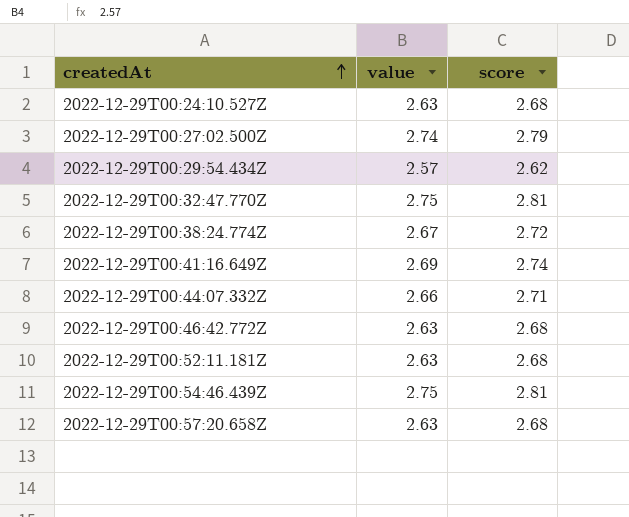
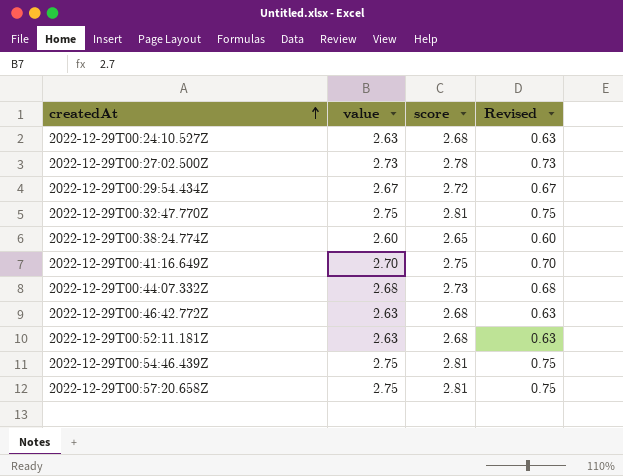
column Revised | formula: none -> [value] - 2
2022-12-29T00:27:02.500Z | value: 2.74 -> 2.73
2022-12-29T00:27:02.500Z | score: 2.79 -> 2.78
2022-12-29T00:29:54.434Z | value: 2.57 -> 2.67
2022-12-29T00:29:54.434Z | score: 2.62 -> 2.72
2022-12-29T00:38:24.774Z | value: 2.67 -> 2.60
2022-12-29T00:38:24.774Z | score: 2.72 -> 2.65
2022-12-29T00:41:16.649Z | value: 2.69 -> 2.70
2022-12-29T00:41:16.649Z | score: 2.74 -> 2.75
2022-12-29T00:44:07.332Z | value: 2.66 -> 2.68
2022-12-29T00:44:07.332Z | score: 2.71 -> 2.73
2022-12-29T00:57:20.658Z | value: 2.63 -> 2.75
2022-12-29T00:57:20.658Z | score: 2.68 -> 2.81

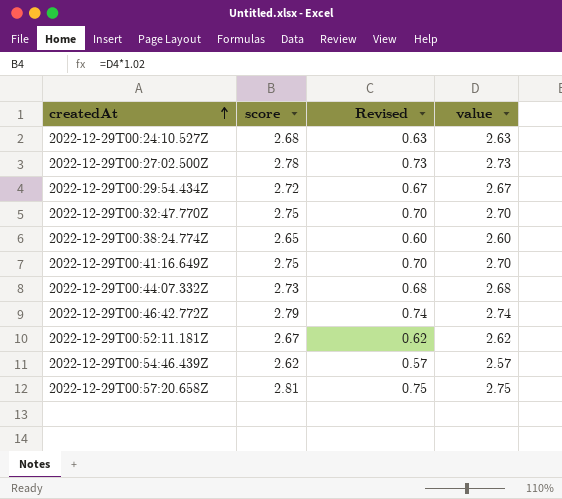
column value | position: 2 -> 4
2022-12-29T00:32:47.770Z | score: 2.81 -> 2.75
2022-12-29T00:32:47.770Z | Revised: 0.75 -> 0.70
2022-12-29T00:32:47.770Z | value: 2.75 -> 2.70
2022-12-29T00:46:42.772Z | score: 2.68 -> 2.79
2022-12-29T00:46:42.772Z | Revised: 0.63 -> 0.74
2022-12-29T00:46:42.772Z | value: 2.63 -> 2.74
2022-12-29T00:52:11.181Z | score: 2.68 -> 2.67
2022-12-29T00:52:11.181Z | Revised: 0.63 -> 0.62
2022-12-29T00:52:11.181Z | value: 2.63 -> 2.62
2022-12-29T00:54:46.439Z | score: 2.81 -> 2.62
2022-12-29T00:54:46.439Z | Revised: 0.75 -> 0.57
2022-12-29T00:54:46.439Z | value: 2.75 -> 2.57

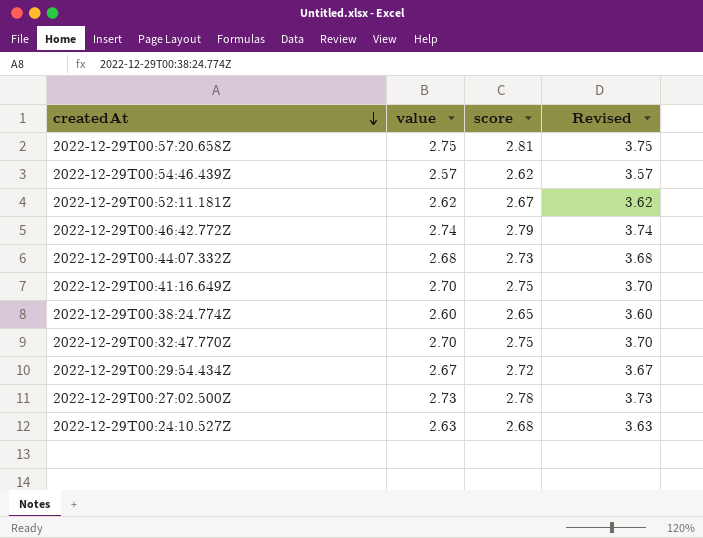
row order: createdAt ascending -> createdAt descending
column value | position: 4 -> 2
column Revised | formula: [value] - 2 -> [value] + 1

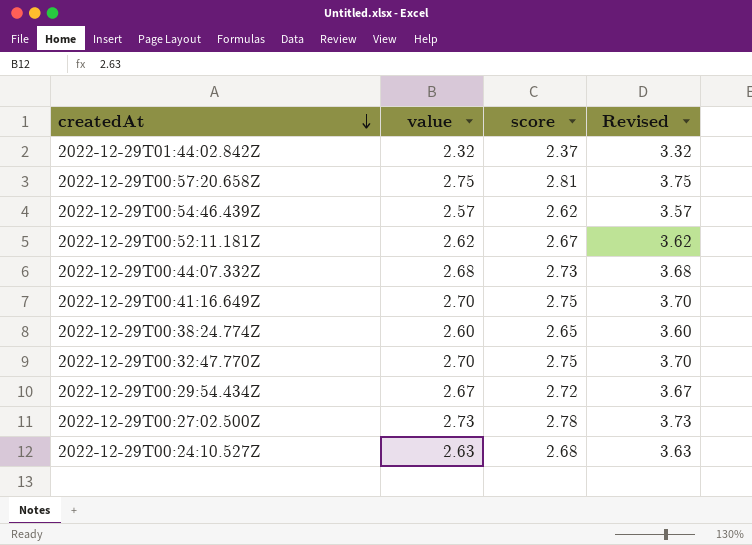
row 2022-12-29T00:46:42.772Z: 2.74 | 2.79 | 3.74 -> none
row 2022-12-29T01:44:02.842Z: none -> 2.32 | 2.37 | 3.32

